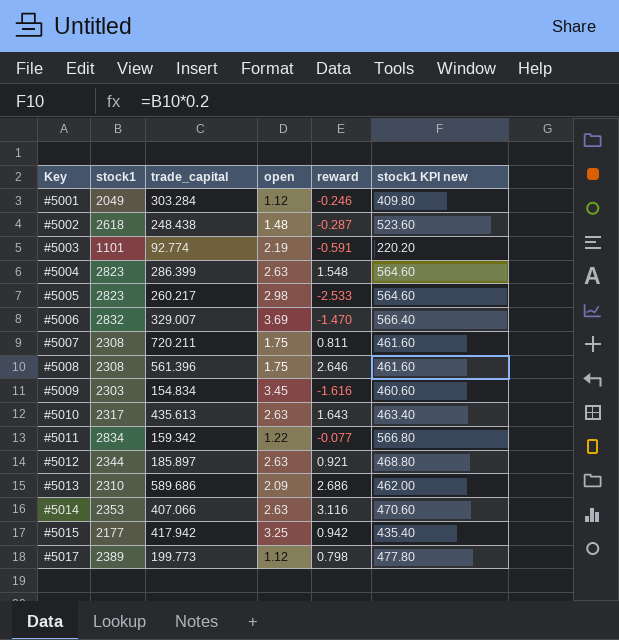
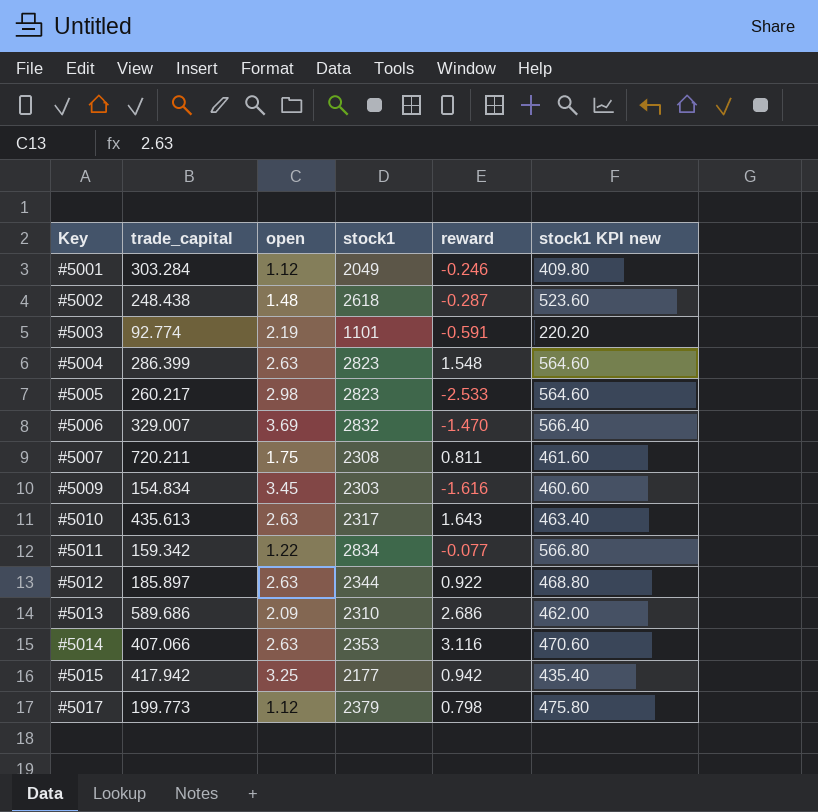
column stock1 | position: 2 -> 4
row #5008: 2308 | 561.396 | 1.75 | 2.646 | 461.60 -> none
#5012 | reward: 0.921 -> 0.922
#5017 | stock1: 2389 -> 2379
#5017 | stock1 KPI new: 477.80 -> 475.80

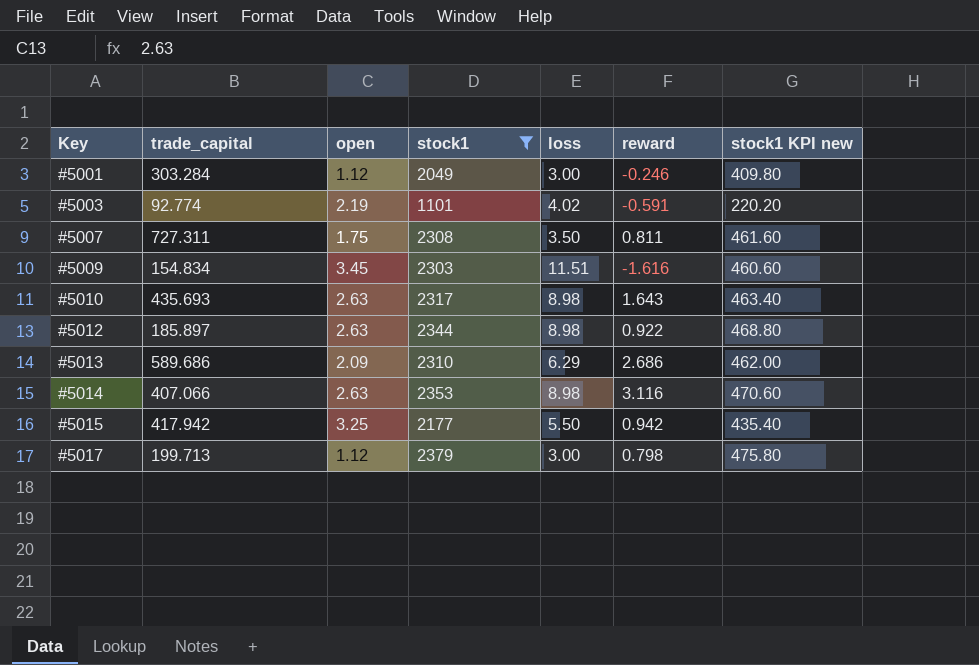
filter: none -> stock1 <= 2379
column loss | position: none -> 5
#5007 | trade_capital: 720.211 -> 727.311
#5010 | trade_capital: 435.613 -> 435.693
#5017 | trade_capital: 199.773 -> 199.713

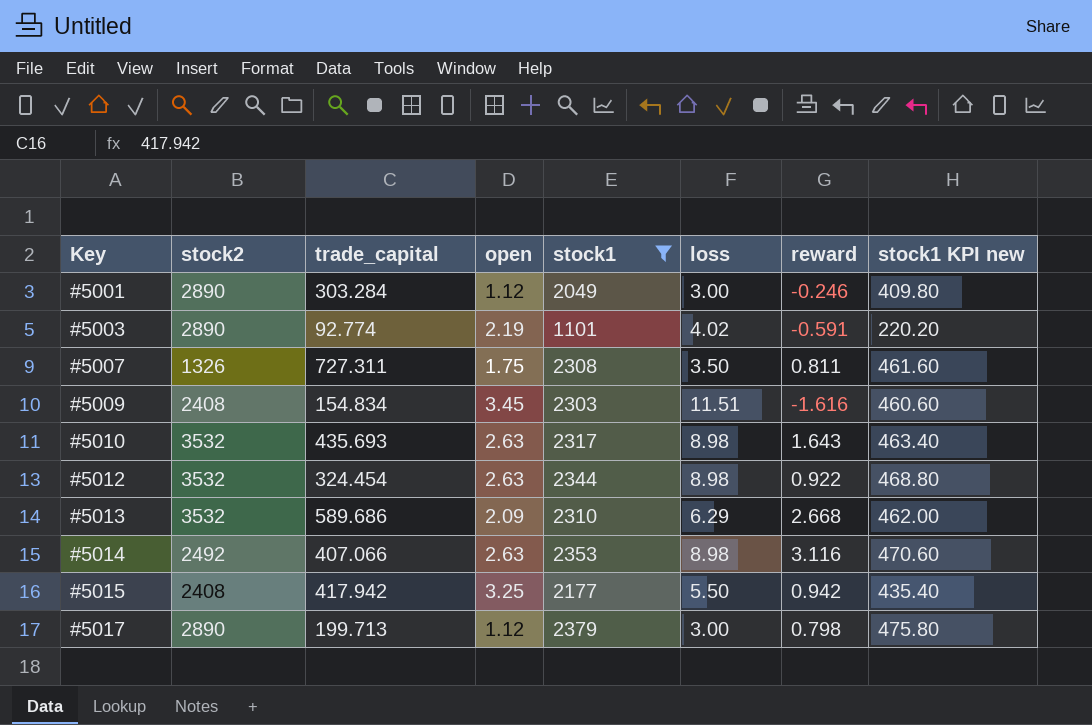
column stock2 | position: none -> 2
#5012 | trade_capital: 185.897 -> 324.454
#5013 | reward: 2.686 -> 2.668

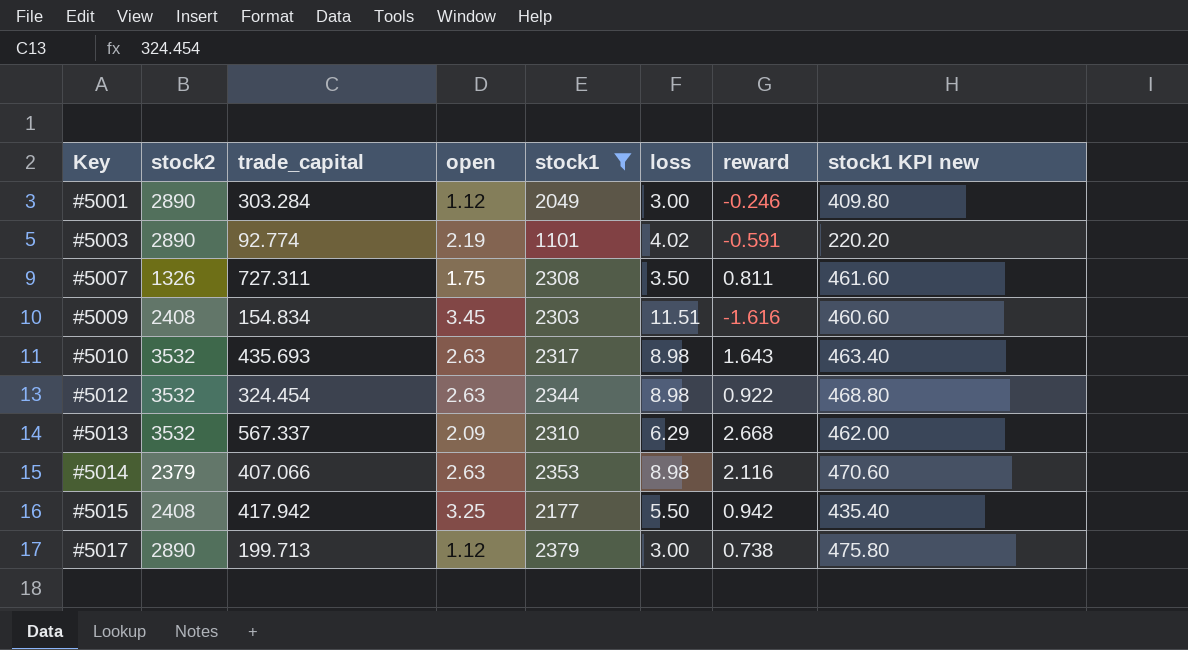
#5013 | trade_capital: 589.686 -> 567.337
#5014 | stock2: 2492 -> 2379
#5014 | reward: 3.116 -> 2.116
#5017 | reward: 0.798 -> 0.738

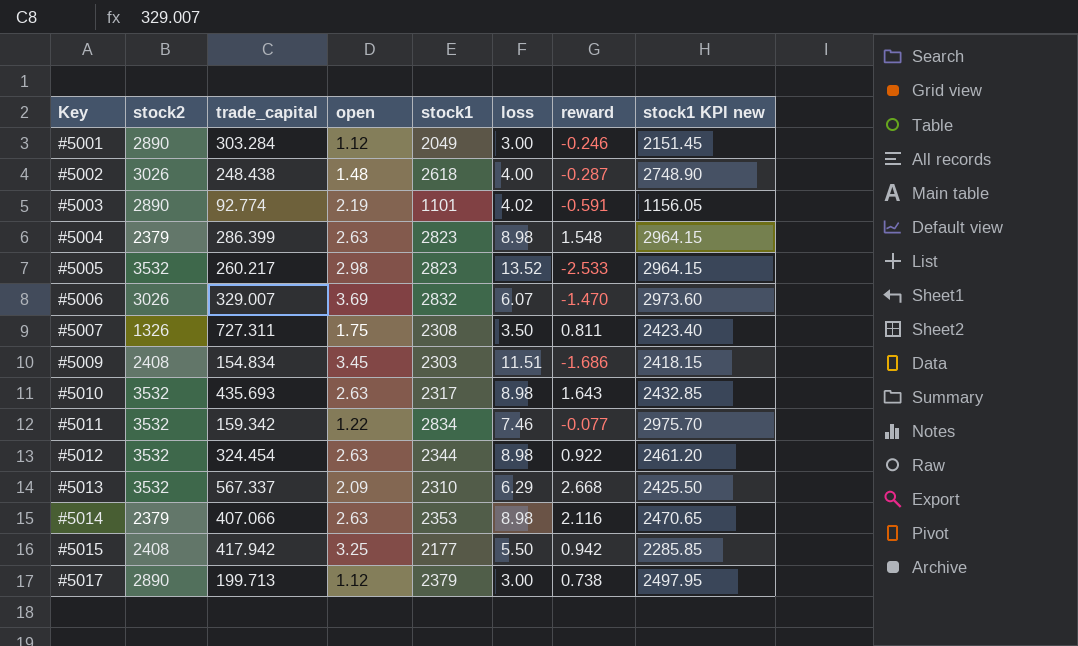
filter: stock1 <= 2379 -> none
column stock1 KPI new | formula: [stock1] * 0.2 -> [stock1] * 1.05
#5009 | reward: -1.616 -> -1.686

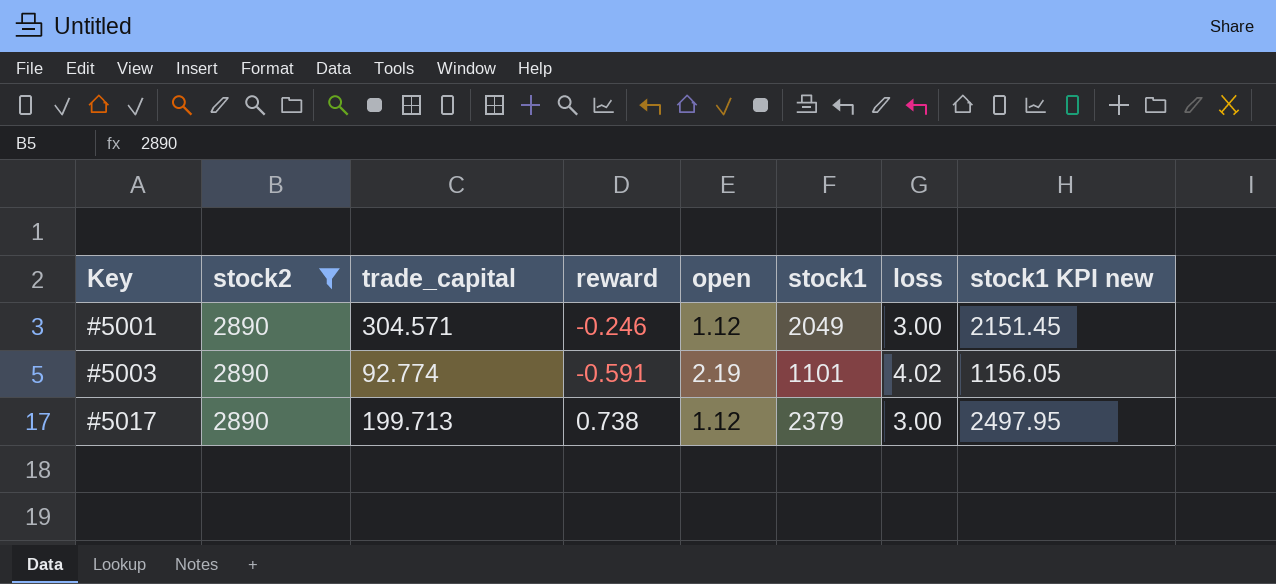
filter: none -> stock2 = 2890
column reward | position: 7 -> 4
#5001 | trade_capital: 303.284 -> 304.571

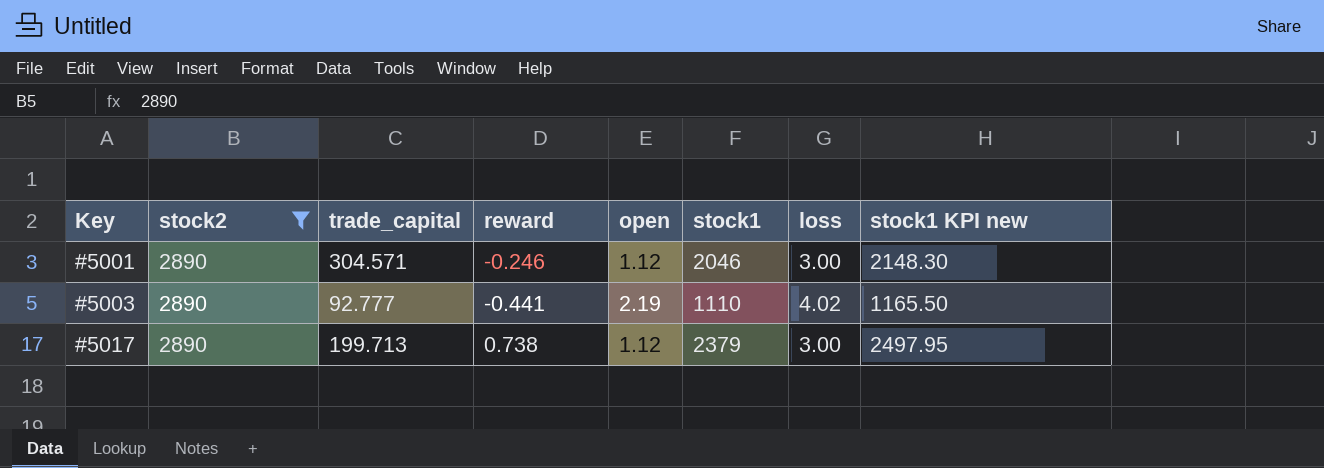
#5001 | stock1: 2049 -> 2046
#5001 | stock1 KPI new: 2151.45 -> 2148.30
#5003 | trade_capital: 92.774 -> 92.777
#5003 | reward: -0.591 -> -0.441
#5003 | stock1: 1101 -> 1110
#5003 | stock1 KPI new: 1156.05 -> 1165.50

